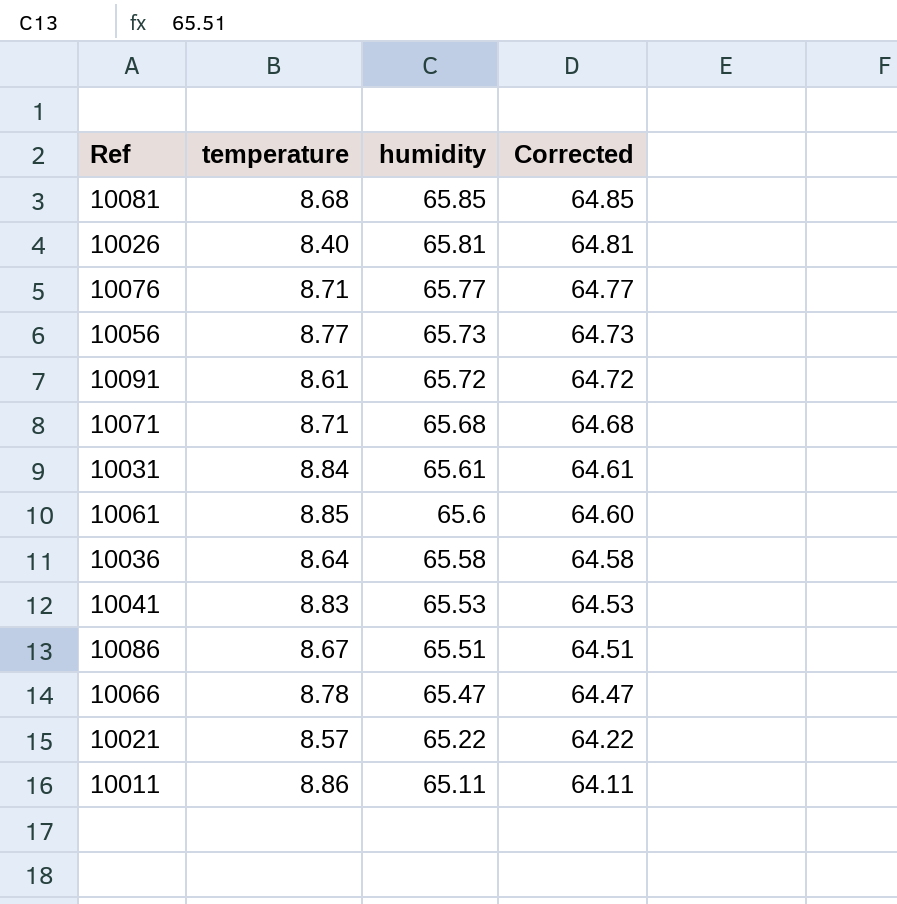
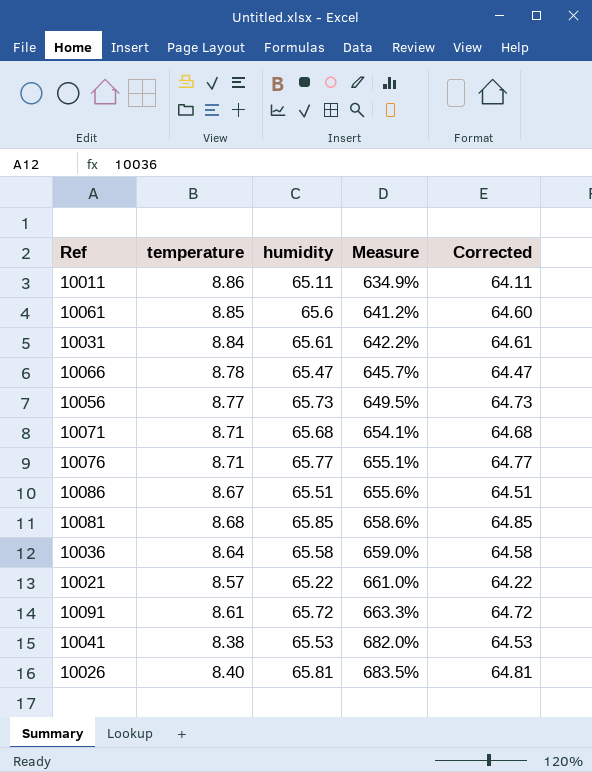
row order: humidity descending -> Measure ascending
column Measure | formula: none -> ([humidity] - [temperature]) / [temperature]
10041 | temperature: 8.83 -> 8.38

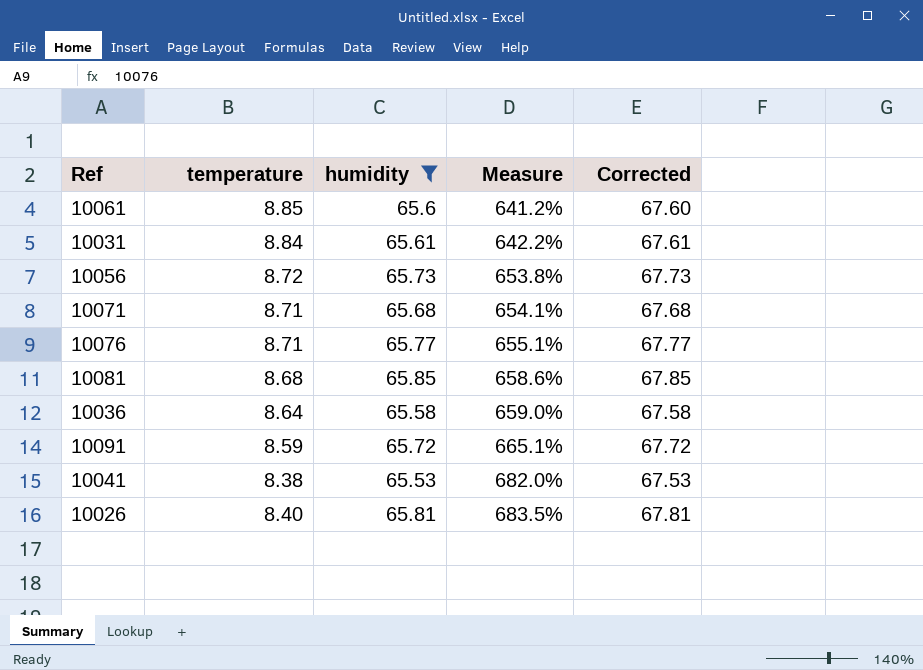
filter: none -> humidity >= 65.53
column Corrected | formula: [humidity] - 1 -> [humidity] + 2
10056 | temperature: 8.77 -> 8.72
10056 | Measure: 649.5% -> 653.8%
10091 | temperature: 8.61 -> 8.59
10091 | Measure: 663.3% -> 665.1%

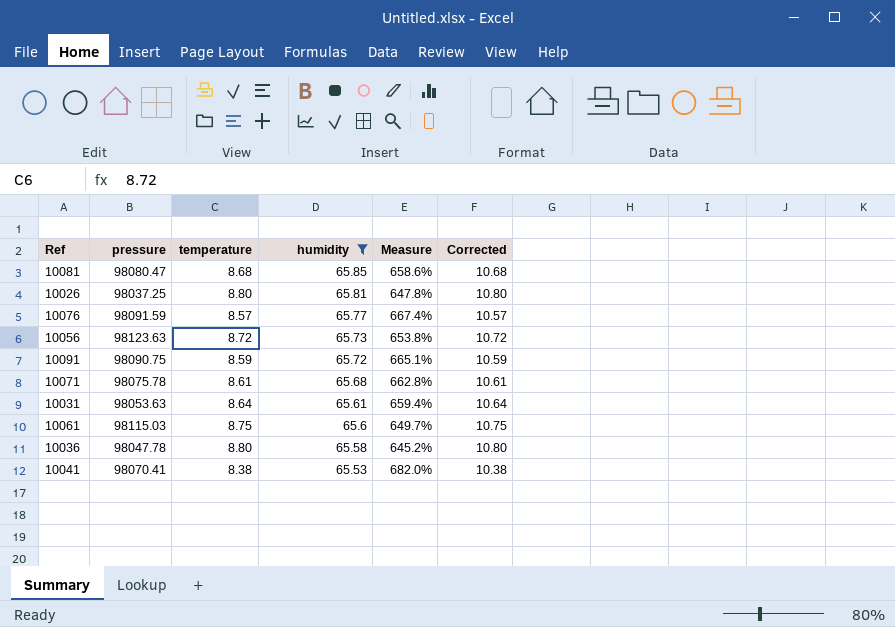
row order: Measure ascending -> humidity descending
column pressure | position: none -> 2
column Corrected | formula: [humidity] + 2 -> [temperature] + 2
10026 | temperature: 8.40 -> 8.80
10026 | Measure: 683.5% -> 647.8%
10076 | temperature: 8.71 -> 8.57
10076 | Measure: 655.1% -> 667.4%
10071 | temperature: 8.71 -> 8.61
10071 | Measure: 654.1% -> 662.8%
10031 | temperature: 8.84 -> 8.64
10031 | Measure: 642.2% -> 659.4%
10061 | temperature: 8.85 -> 8.75
10061 | Measure: 641.2% -> 649.7%
10036 | temperature: 8.64 -> 8.80
10036 | Measure: 659.0% -> 645.2%

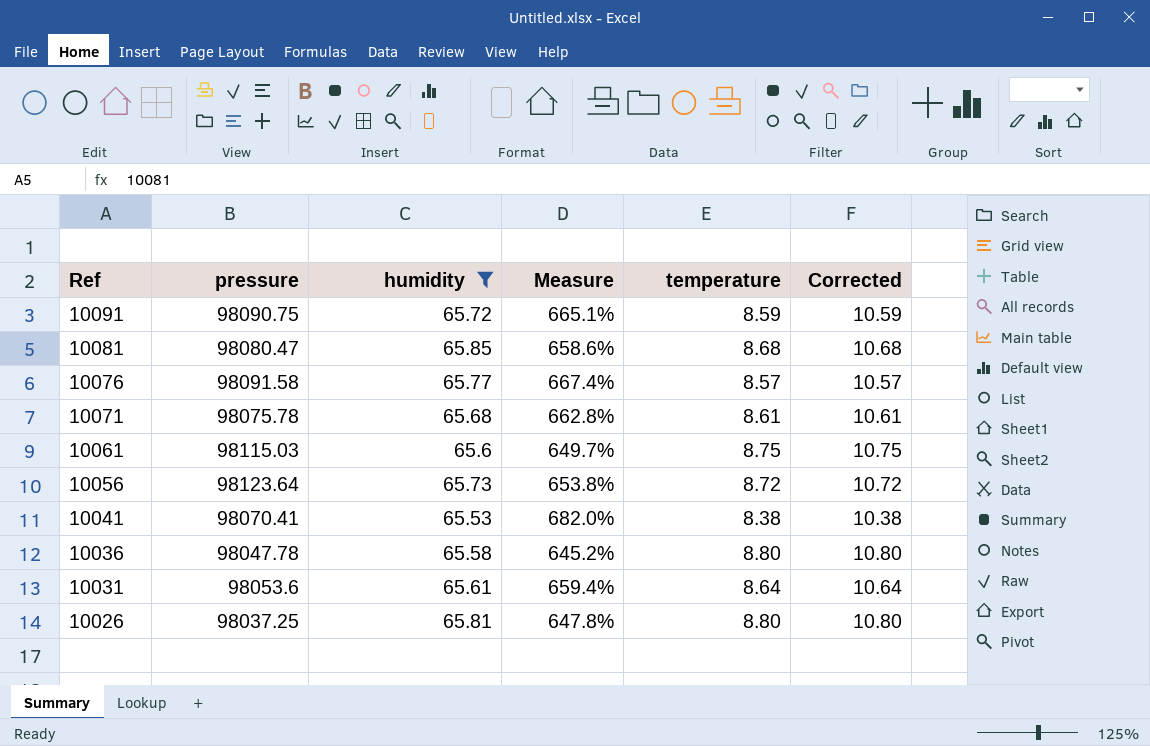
row order: humidity descending -> Ref descending
column temperature | position: 3 -> 5
10076 | pressure: 98091.59 -> 98091.58
10056 | pressure: 98123.63 -> 98123.64
10031 | pressure: 98053.63 -> 98053.6

